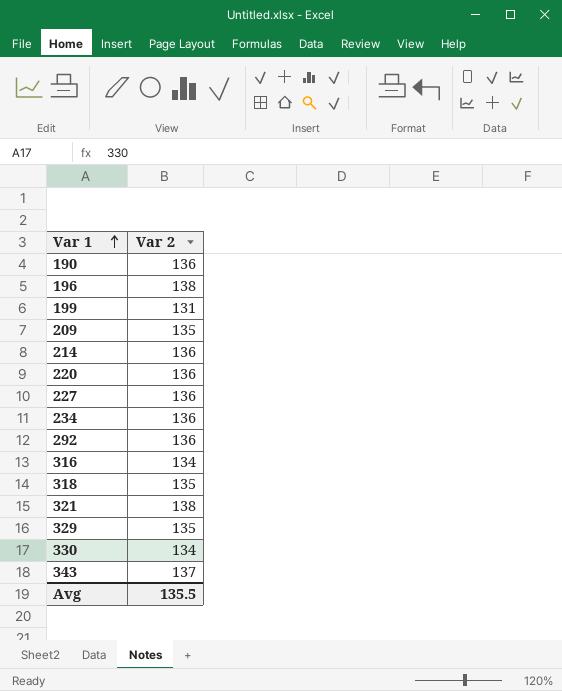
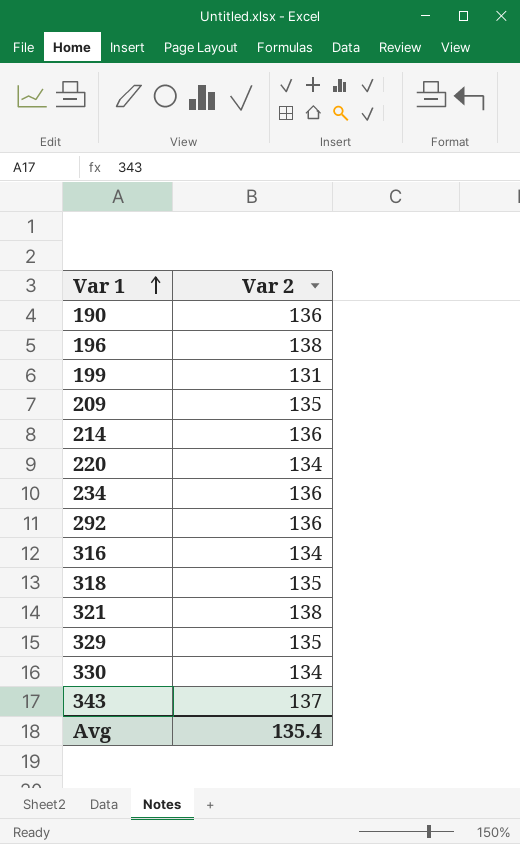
row 227: 136 -> none
220 | Var 2: 136 -> 134
Avg | Var 2: 135.5 -> 135.4

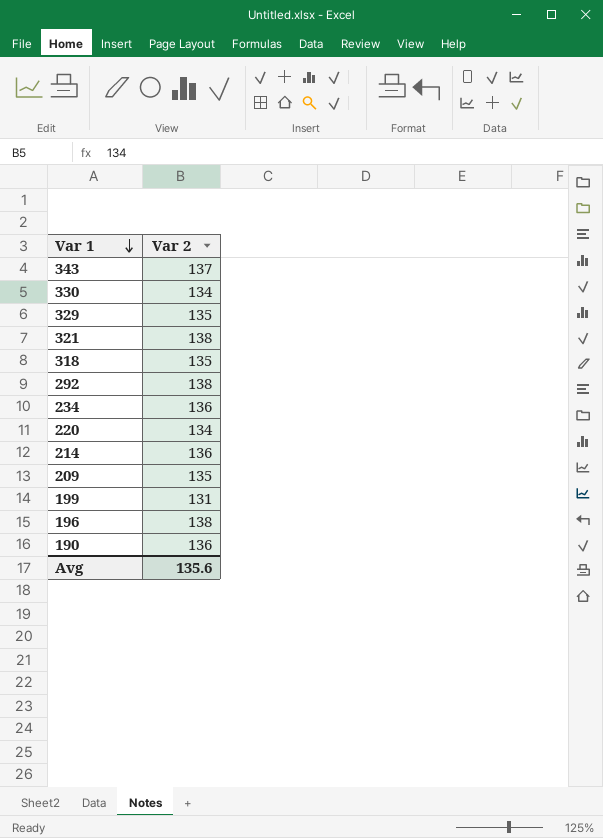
row order: Var 1 ascending -> Var 1 descending
row 316: 134 -> none
292 | Var 2: 136 -> 138
Avg | Var 2: 135.4 -> 135.6

